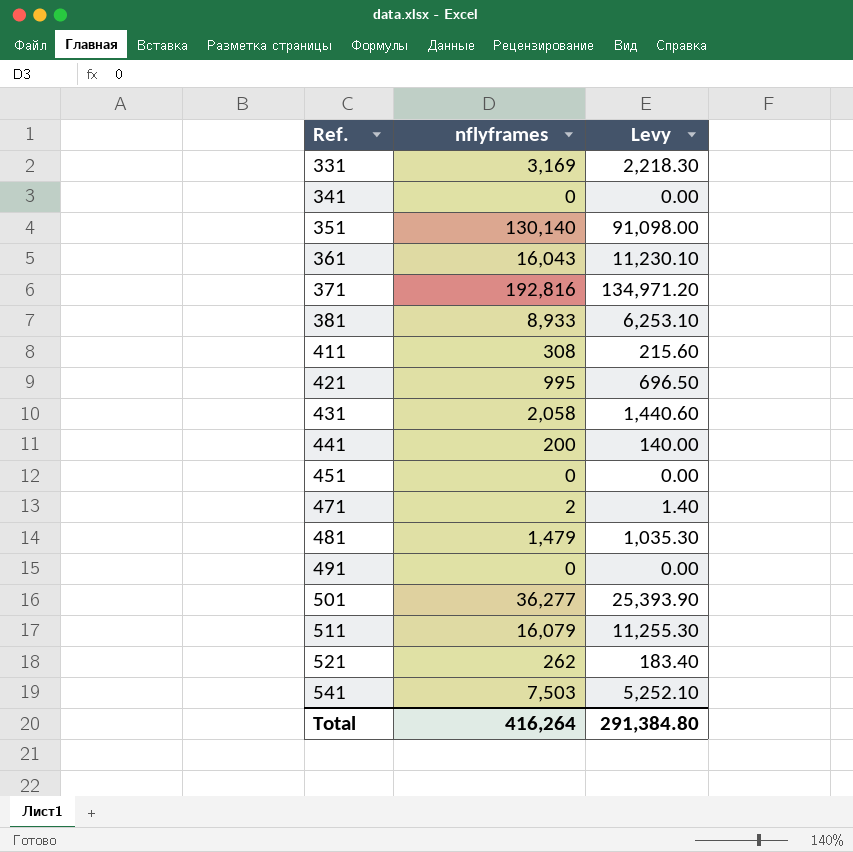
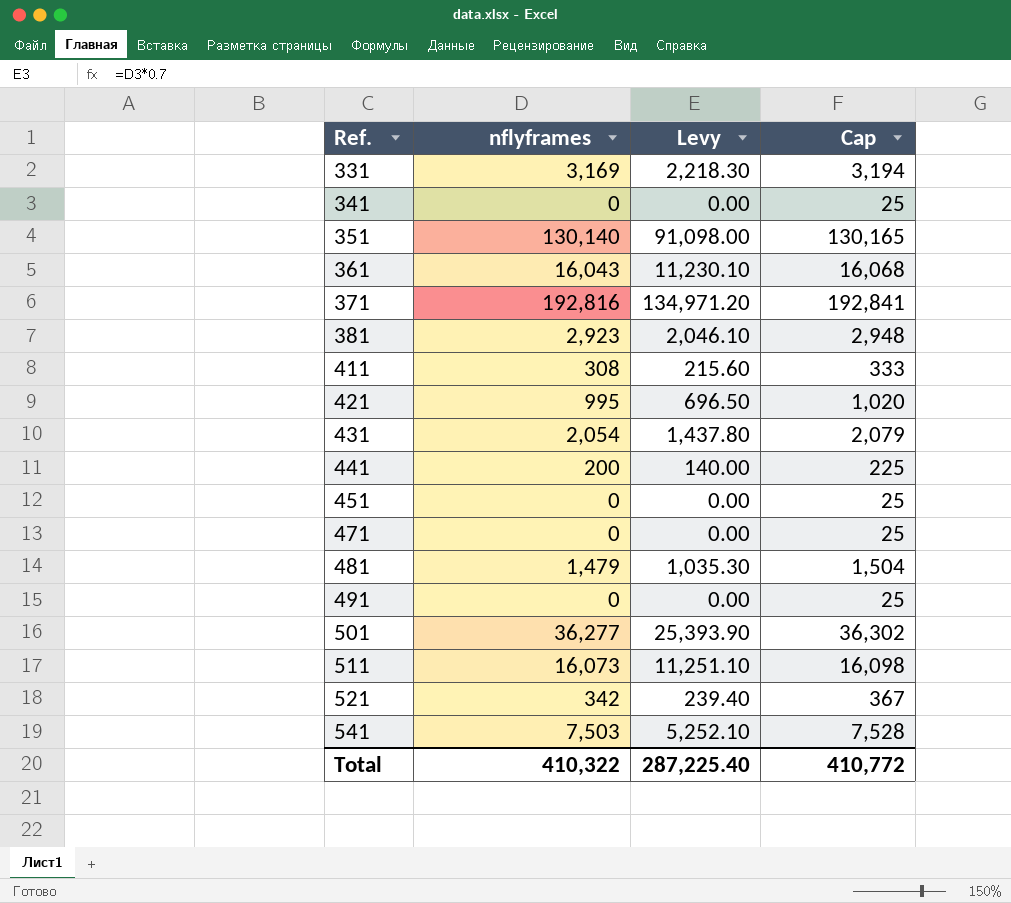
column Cap | formula: none -> [nflyframes] + 25
381 | nflyframes: 8,933 -> 2,923
381 | Levy: 6,253.10 -> 2,046.10
431 | nflyframes: 2,058 -> 2,054
431 | Levy: 1,440.60 -> 1,437.80
471 | nflyframes: 2 -> 0
471 | Levy: 1.40 -> 0.00
511 | nflyframes: 16,079 -> 16,073
511 | Levy: 11,255.30 -> 11,251.10
521 | nflyframes: 262 -> 342
521 | Levy: 183.40 -> 239.40
Total | nflyframes: 416,264 -> 410,322
Total | Levy: 291,384.80 -> 287,225.40

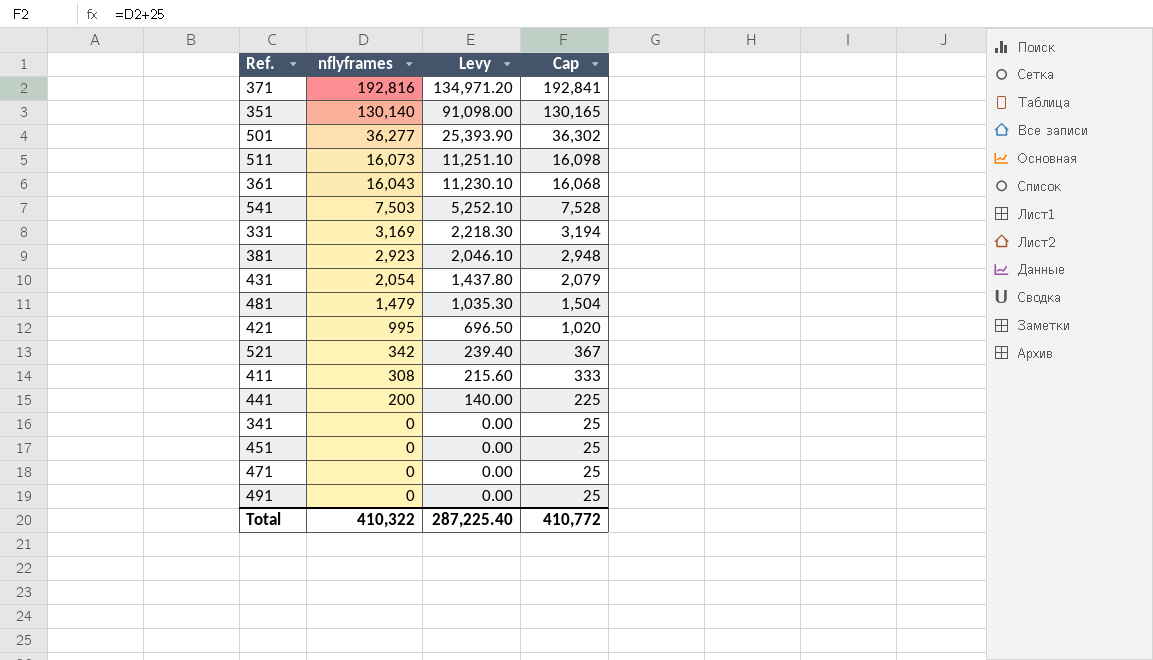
row order: Ref. ascending -> nflyframes descending

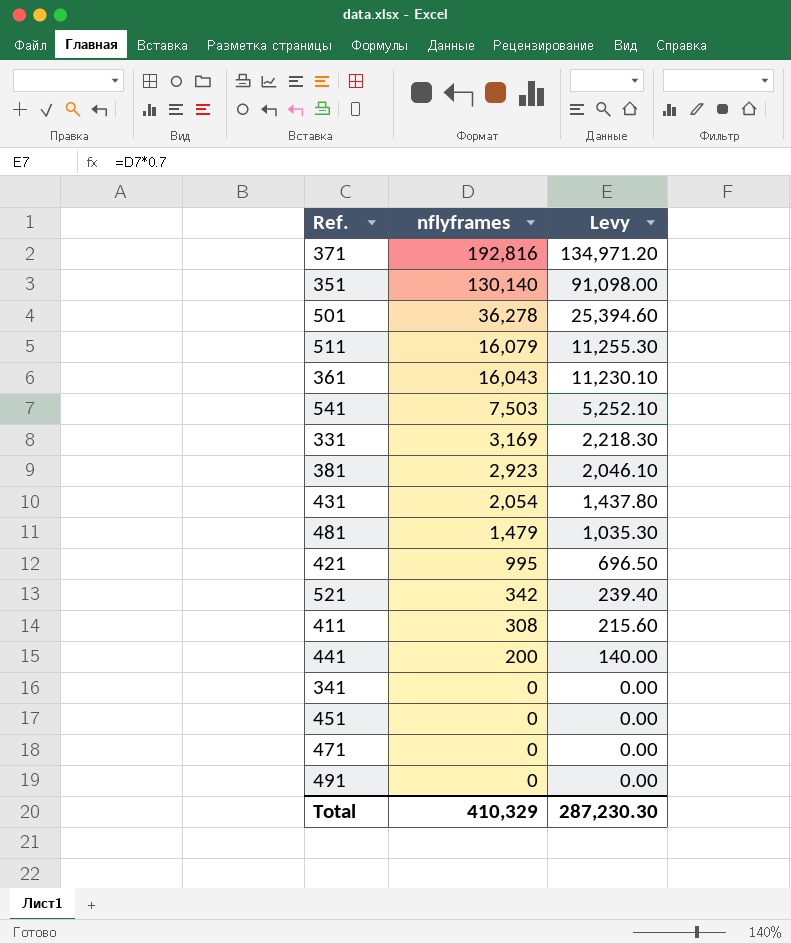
column Cap | formula: [nflyframes] + 25 -> none
501 | nflyframes: 36,277 -> 36,278
501 | Levy: 25,393.90 -> 25,394.60
511 | nflyframes: 16,073 -> 16,079
511 | Levy: 11,251.10 -> 11,255.30
Total | nflyframes: 410,322 -> 410,329
Total | Levy: 287,225.40 -> 287,230.30

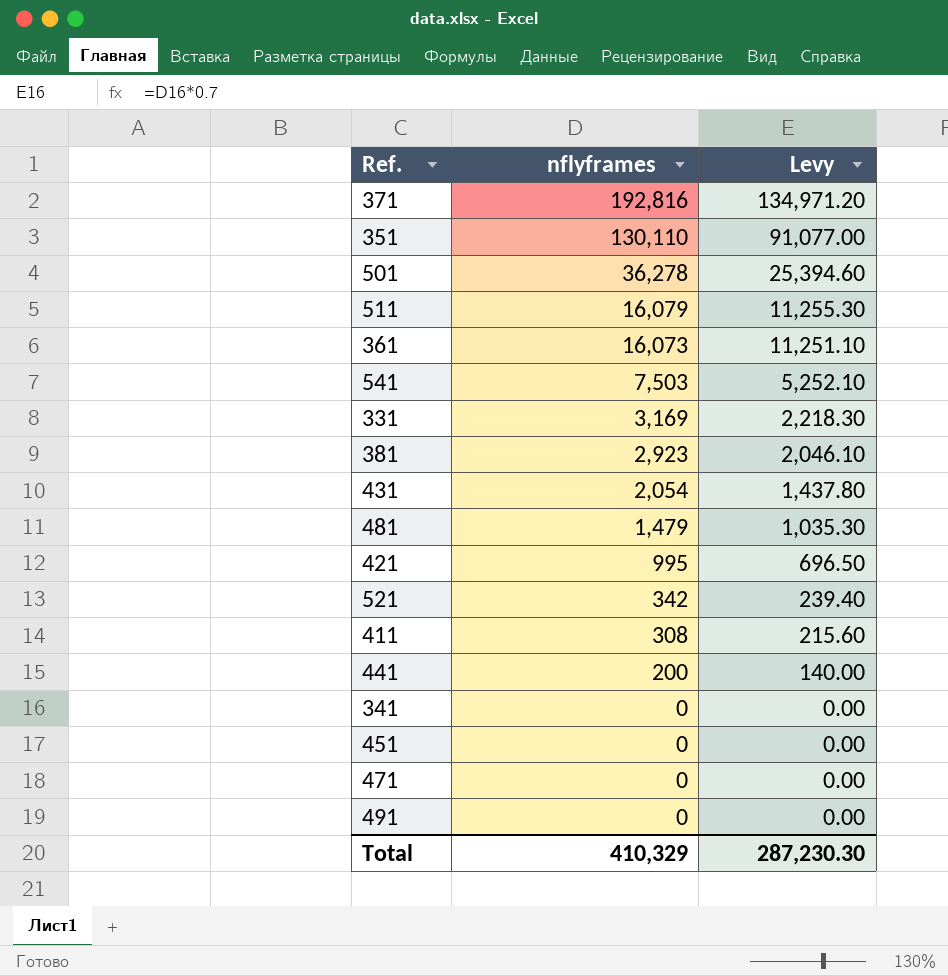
351 | nflyframes: 130,140 -> 130,110
351 | Levy: 91,098.00 -> 91,077.00
361 | nflyframes: 16,043 -> 16,073
361 | Levy: 11,230.10 -> 11,251.10

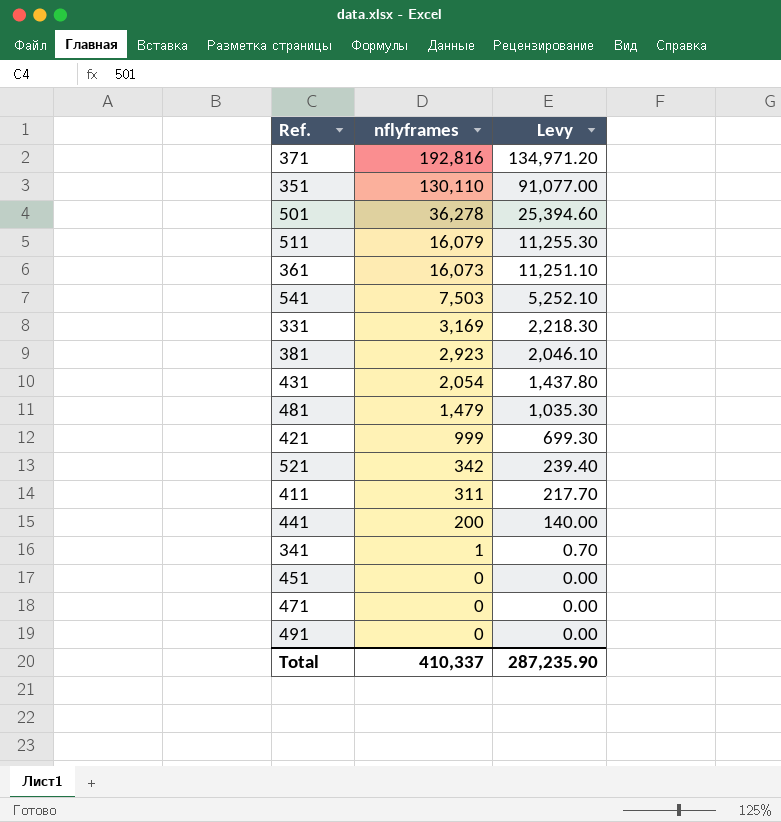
421 | nflyframes: 995 -> 999
421 | Levy: 696.50 -> 699.30
411 | nflyframes: 308 -> 311
411 | Levy: 215.60 -> 217.70
341 | nflyframes: 0 -> 1
341 | Levy: 0.00 -> 0.70
Total | nflyframes: 410,329 -> 410,337
Total | Levy: 287,230.30 -> 287,235.90

